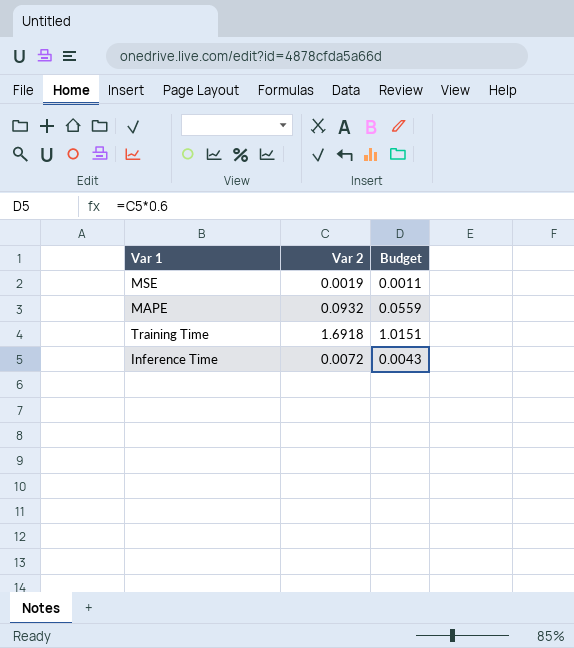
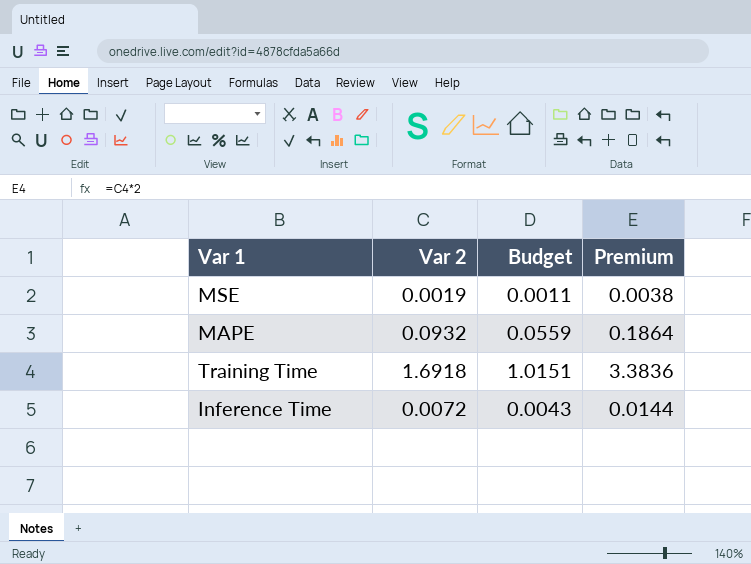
column Premium | formula: none -> [Var 2] * 2

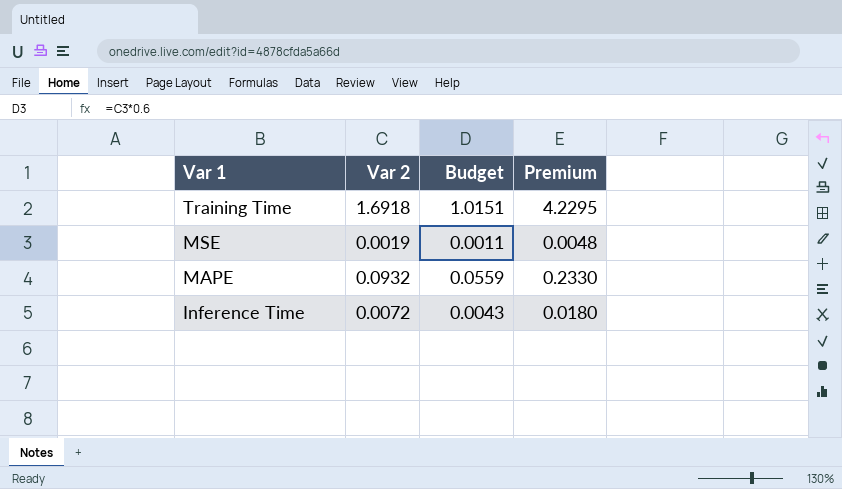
row order: none -> Var 1 descending
column Premium | formula: [Var 2] * 2 -> [Var 2] * 2.5

